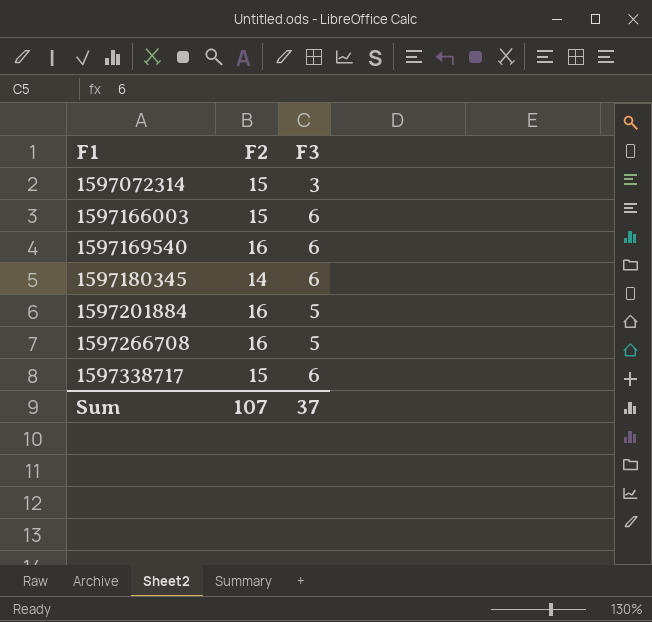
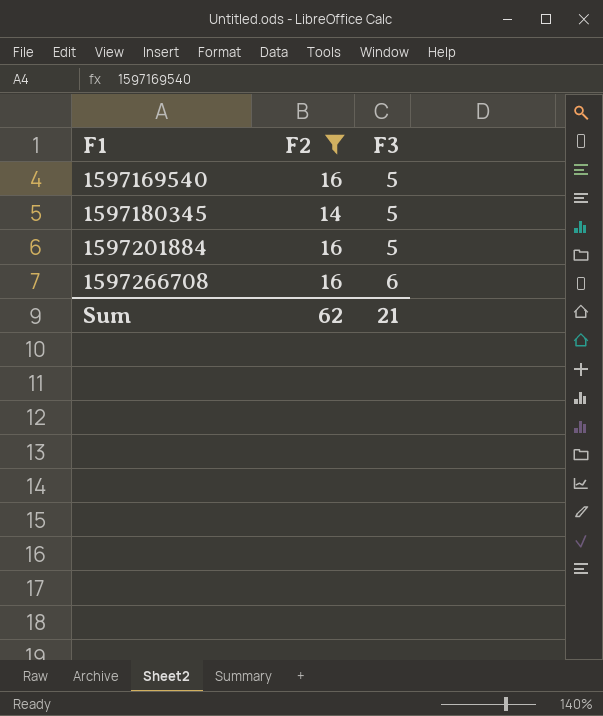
filter: none -> F2 != 15
1597169540 | F3: 6 -> 5
1597180345 | F3: 6 -> 5
1597266708 | F3: 5 -> 6
Sum | F2: 107 -> 62
Sum | F3: 37 -> 21

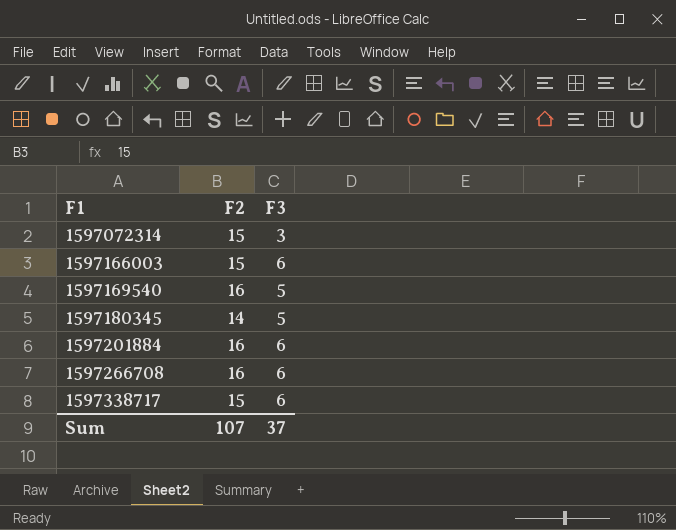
filter: F2 != 15 -> none
1597201884 | F3: 5 -> 6
Sum | F2: 62 -> 107
Sum | F3: 21 -> 37

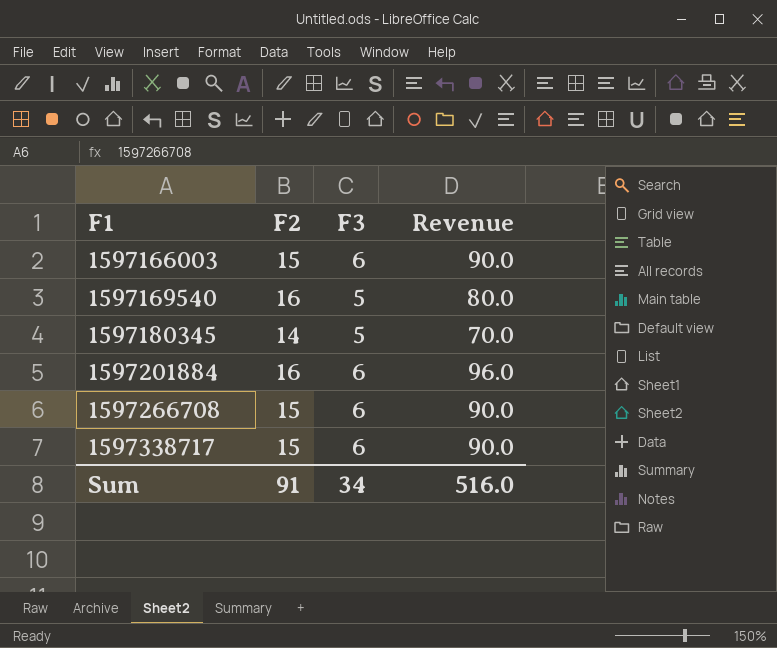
column Revenue | formula: none -> [F2] * [F3]
row 1597072314: 15 | 3 -> none
1597266708 | F2: 16 -> 15
Sum | F2: 107 -> 91
Sum | F3: 37 -> 34

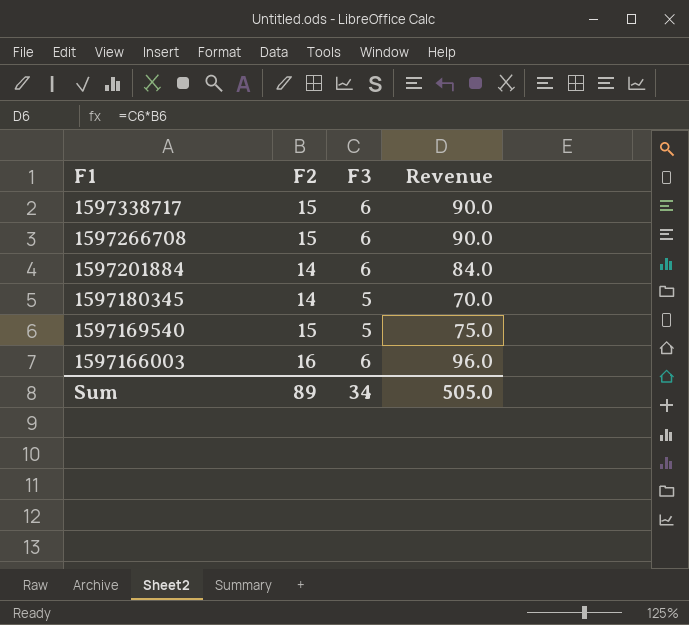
row order: F1 ascending -> F1 descending
1597201884 | F2: 16 -> 14
1597201884 | Revenue: 96.0 -> 84.0
1597169540 | F2: 16 -> 15
1597169540 | Revenue: 80.0 -> 75.0
1597166003 | F2: 15 -> 16
1597166003 | Revenue: 90.0 -> 96.0
Sum | F2: 91 -> 89
Sum | Revenue: 516.0 -> 505.0

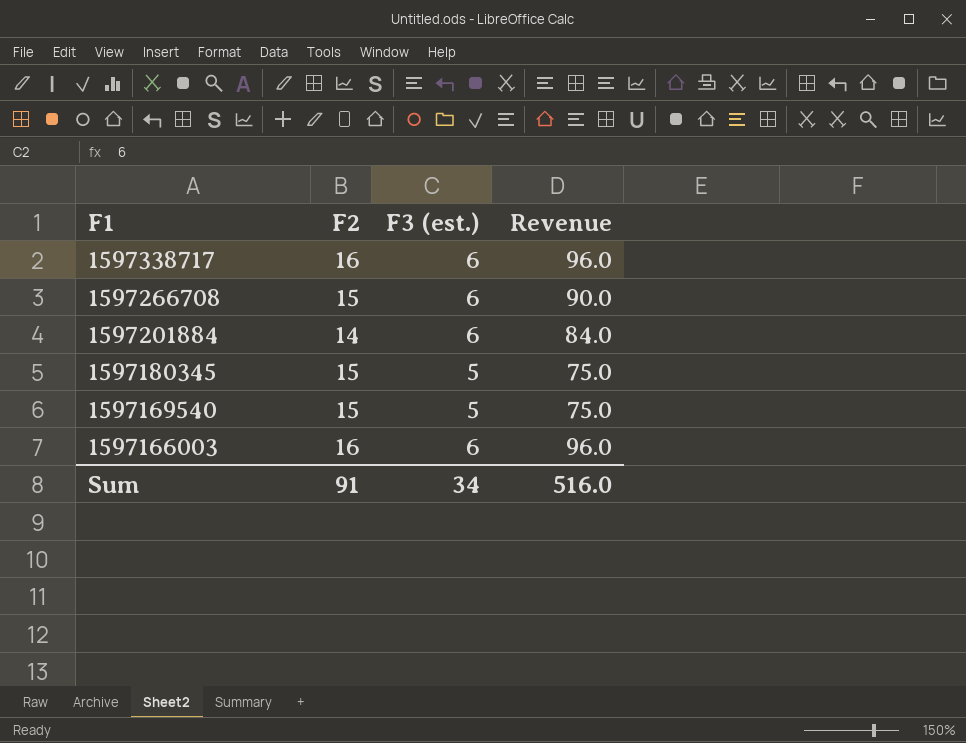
column name: F3 -> F3 (est.)
1597338717 | F2: 15 -> 16
1597338717 | Revenue: 90.0 -> 96.0
1597180345 | F2: 14 -> 15
1597180345 | Revenue: 70.0 -> 75.0
Sum | F2: 89 -> 91
Sum | Revenue: 505.0 -> 516.0

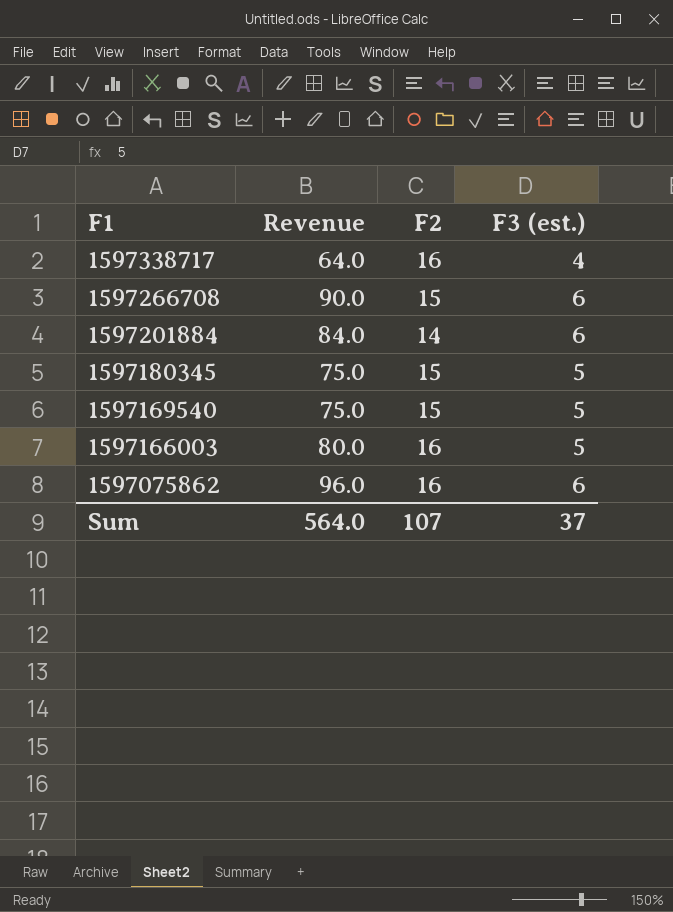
column Revenue | position: 4 -> 2
1597338717 | Revenue: 96.0 -> 64.0
1597338717 | F3 (est.): 6 -> 4
1597166003 | Revenue: 96.0 -> 80.0
1597166003 | F3 (est.): 6 -> 5
row 1597075862: none -> 96.0 | 16 | 6
Sum | Revenue: 516.0 -> 564.0
Sum | F2: 91 -> 107
Sum | F3 (est.): 34 -> 37

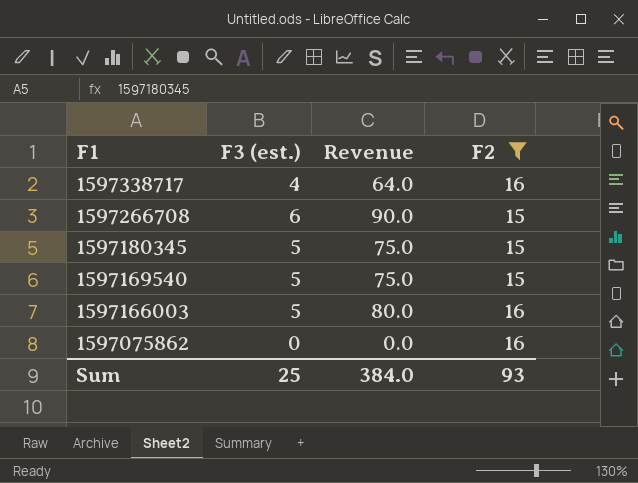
filter: none -> F2 != 14
column F3 (est.) | position: 4 -> 2
1597075862 | F3 (est.): 6 -> 0
1597075862 | Revenue: 96.0 -> 0.0
Sum | F3 (est.): 37 -> 25
Sum | Revenue: 564.0 -> 384.0
Sum | F2: 107 -> 93

